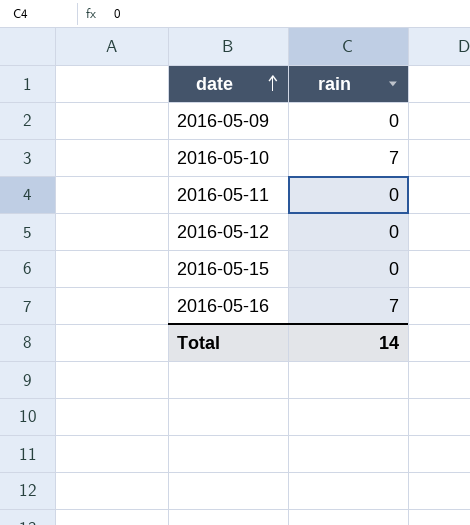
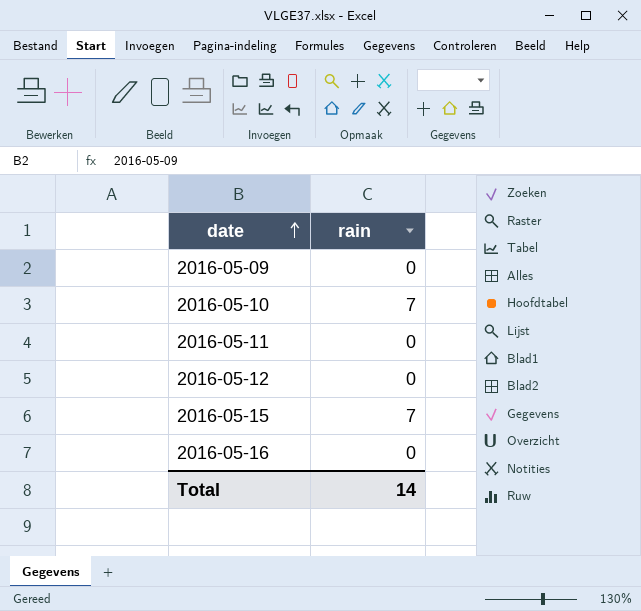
2016-05-15 | rain: 0 -> 7
2016-05-16 | rain: 7 -> 0

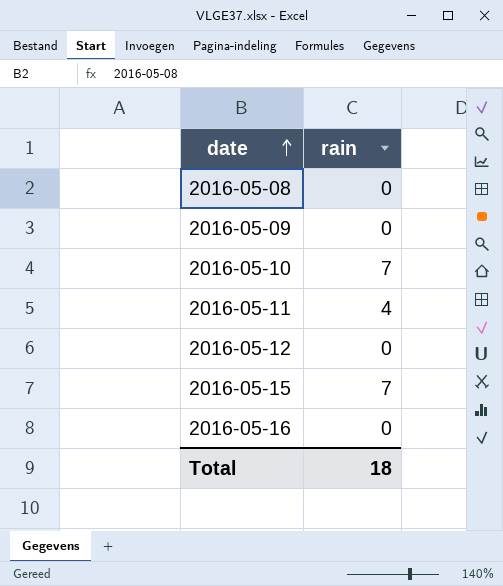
row 2016-05-08: none -> 0
2016-05-11 | rain: 0 -> 4
Total | rain: 14 -> 18

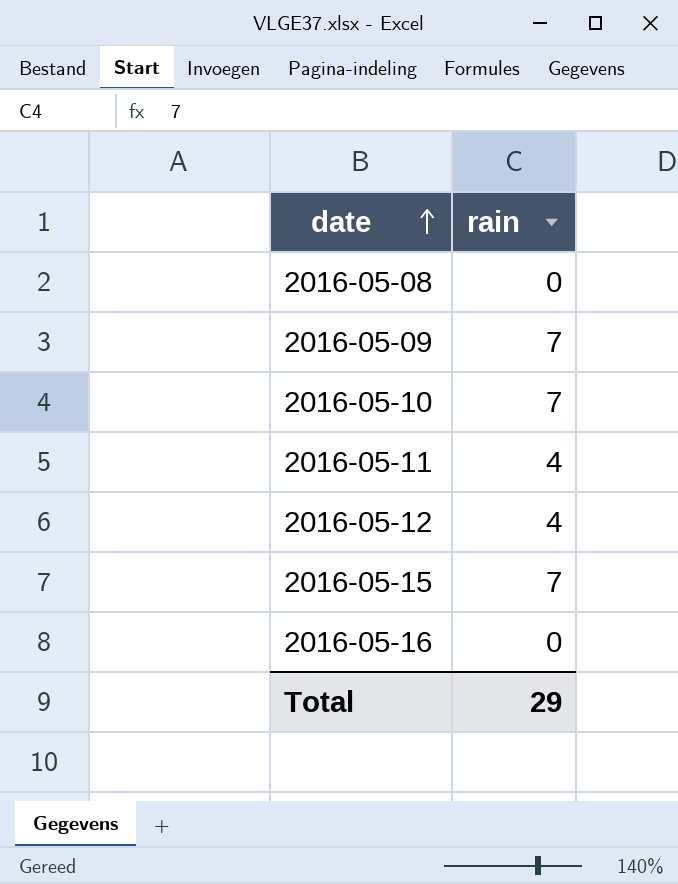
2016-05-09 | rain: 0 -> 7
2016-05-12 | rain: 0 -> 4
Total | rain: 18 -> 29

